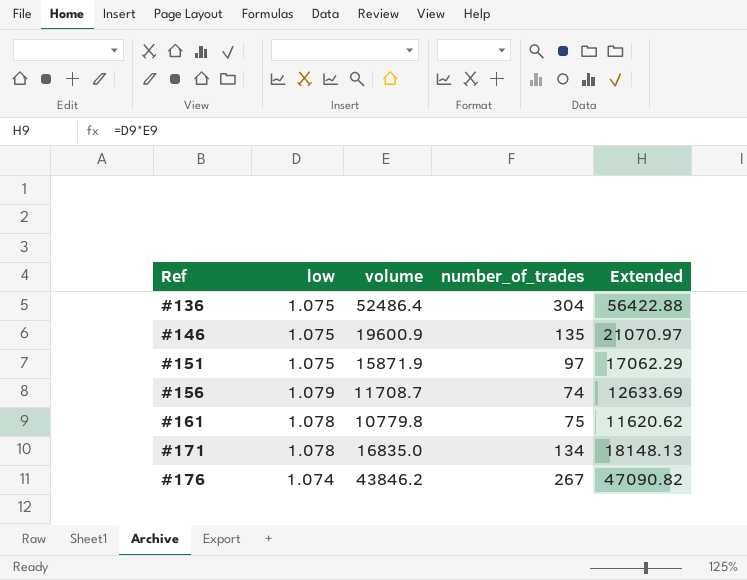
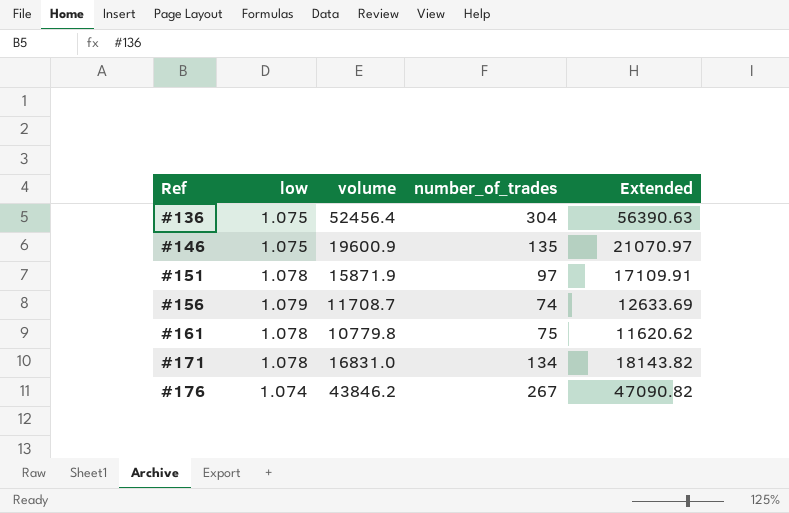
#136 | volume: 52486.4 -> 52456.4
#136 | Extended: 56422.88 -> 56390.63
#151 | low: 1.075 -> 1.078
#151 | Extended: 17062.29 -> 17109.91
#171 | volume: 16835.0 -> 16831.0
#171 | Extended: 18148.13 -> 18143.82

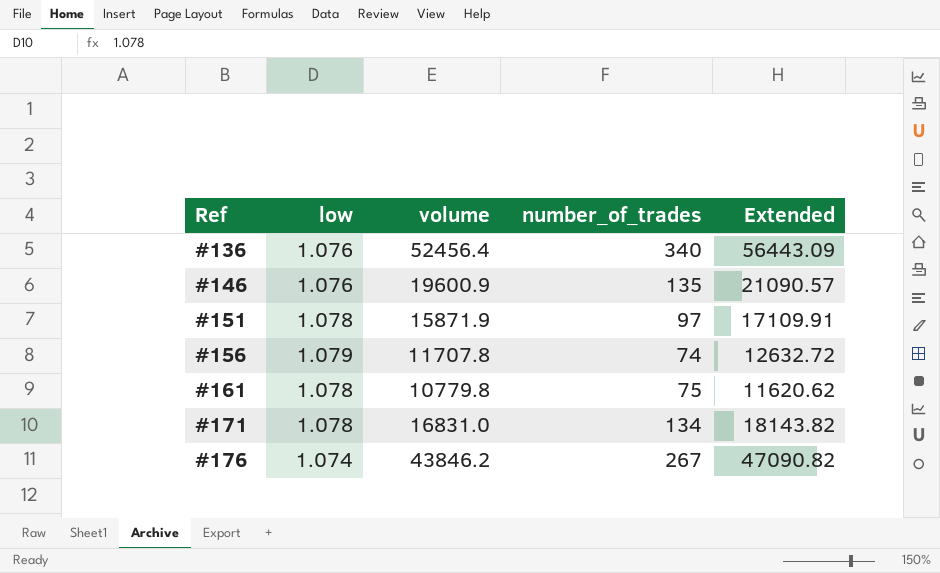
#136 | low: 1.075 -> 1.076
#136 | number_of_trades: 304 -> 340
#136 | Extended: 56390.63 -> 56443.09
#146 | low: 1.075 -> 1.076
#146 | Extended: 21070.97 -> 21090.57
#156 | volume: 11708.7 -> 11707.8
#156 | Extended: 12633.69 -> 12632.72

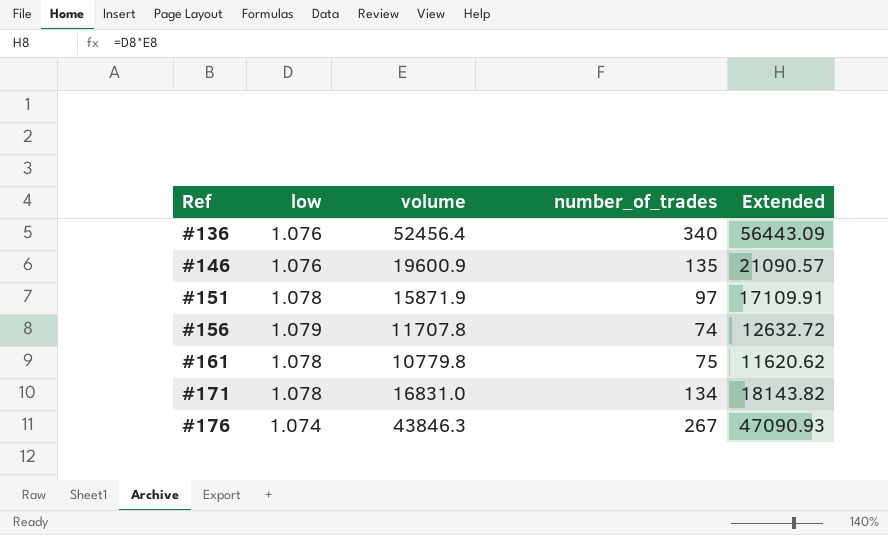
#176 | volume: 43846.2 -> 43846.3
#176 | Extended: 47090.82 -> 47090.93

